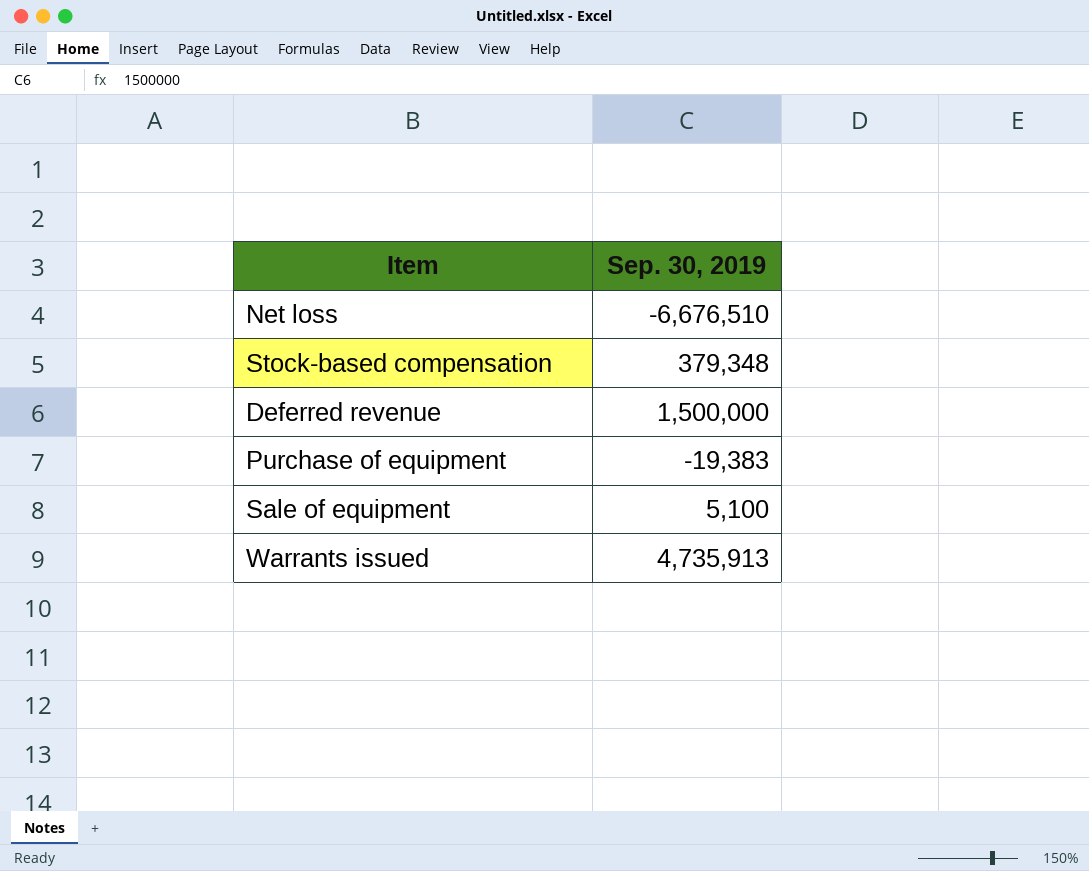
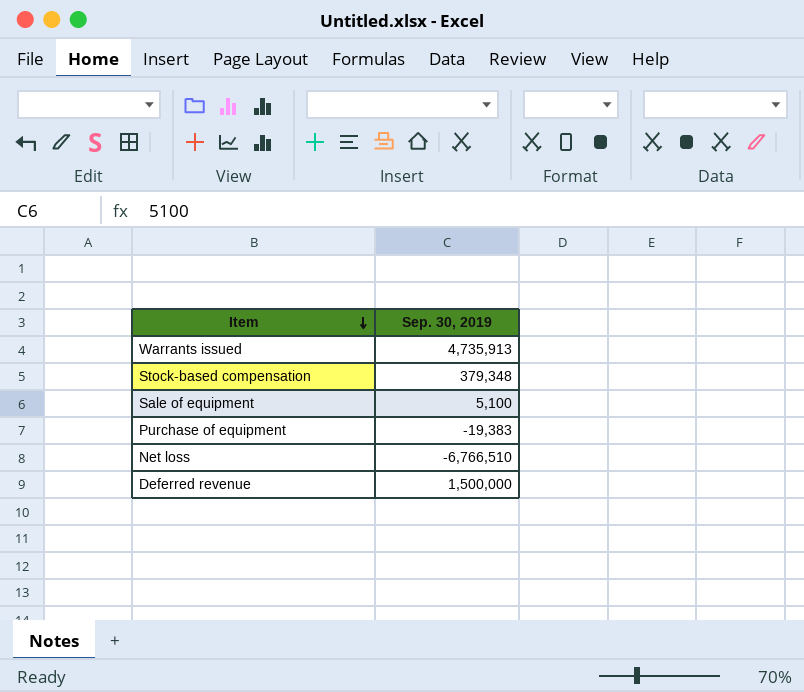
row order: none -> Item descending
Net loss | Sep. 30, 2019: -6,676,510 -> -6,766,510

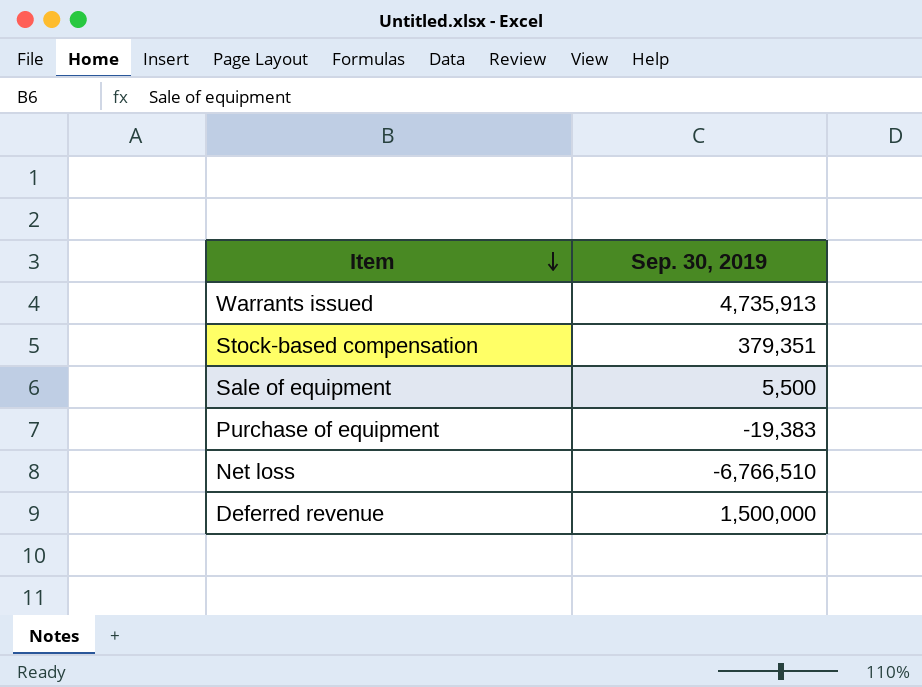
Stock-based compensation | Sep. 30, 2019: 379,348 -> 379,351
Sale of equipment | Sep. 30, 2019: 5,100 -> 5,500

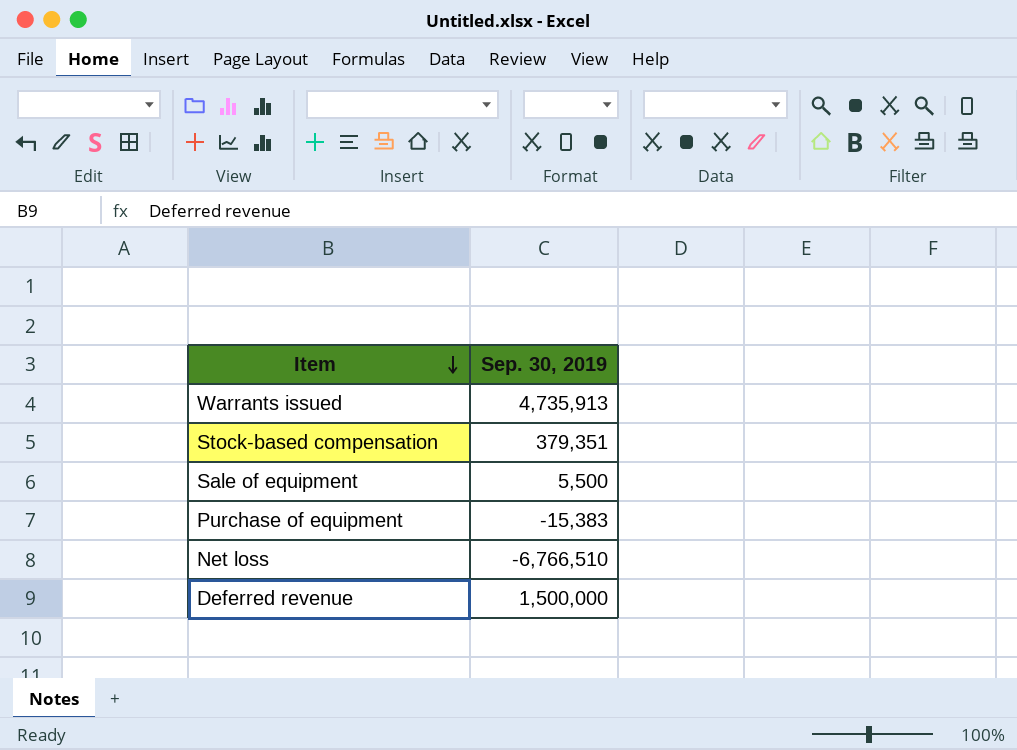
Purchase of equipment | Sep. 30, 2019: -19,383 -> -15,383

